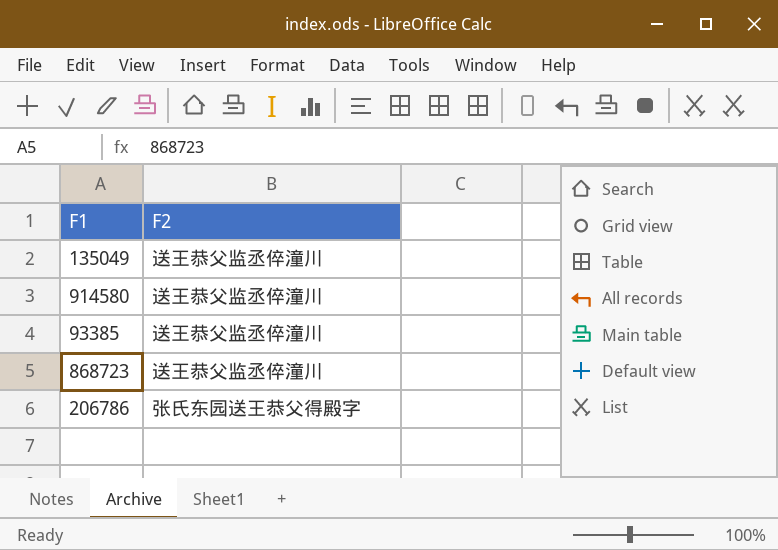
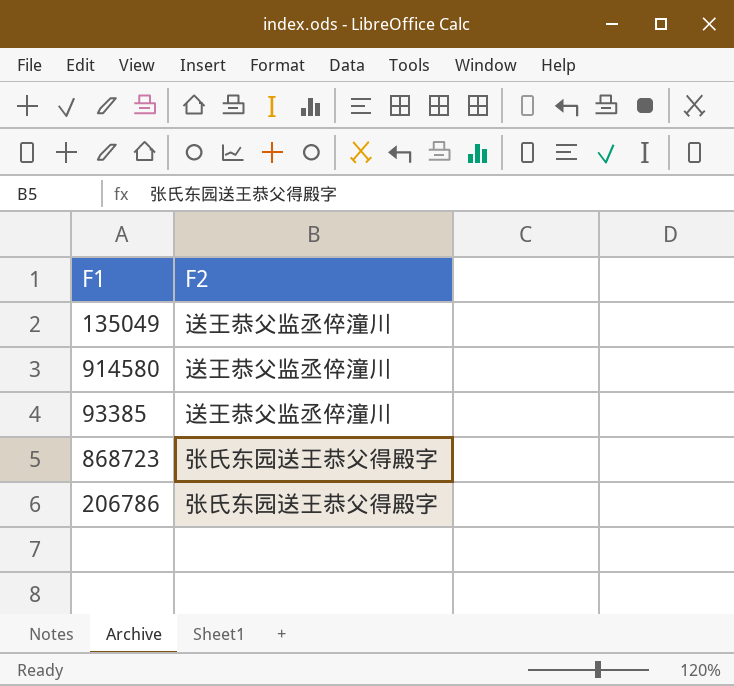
868723 | F2: 送王恭父监丞倅潼川 -> 张氏东园送王恭父得殿字

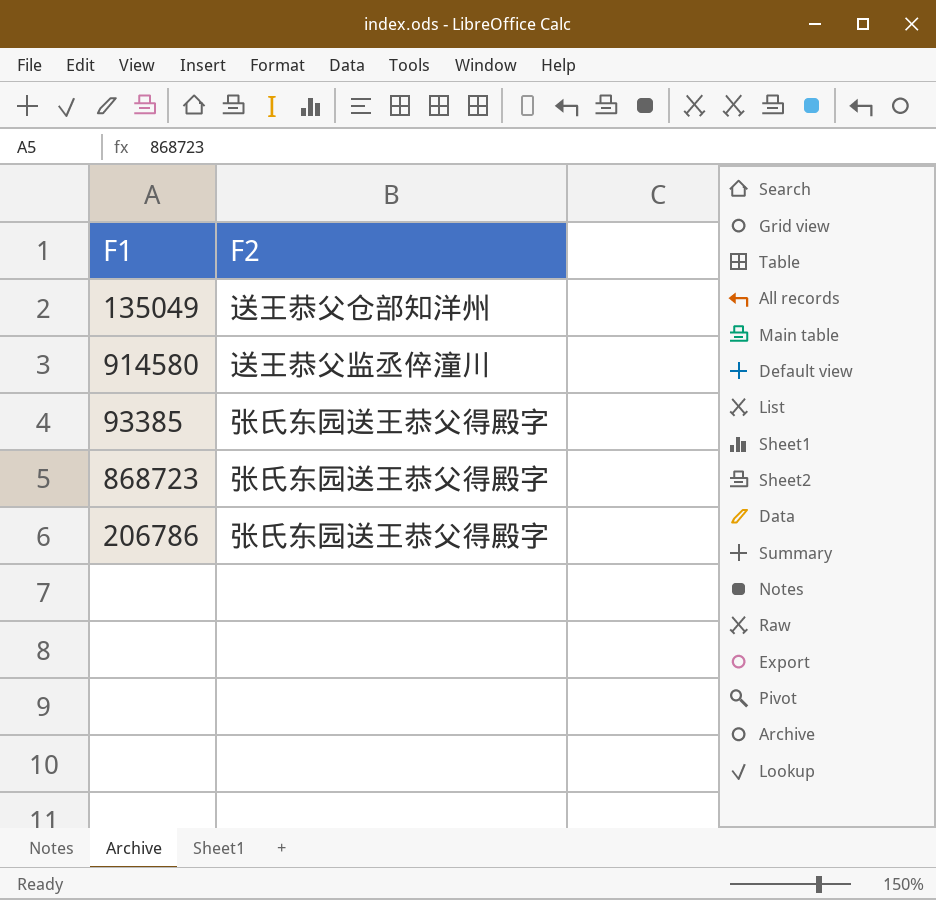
135049 | F2: 送王恭父监丞倅潼川 -> 送王恭父仓部知洋州
93385 | F2: 送王恭父监丞倅潼川 -> 张氏东园送王恭父得殿字

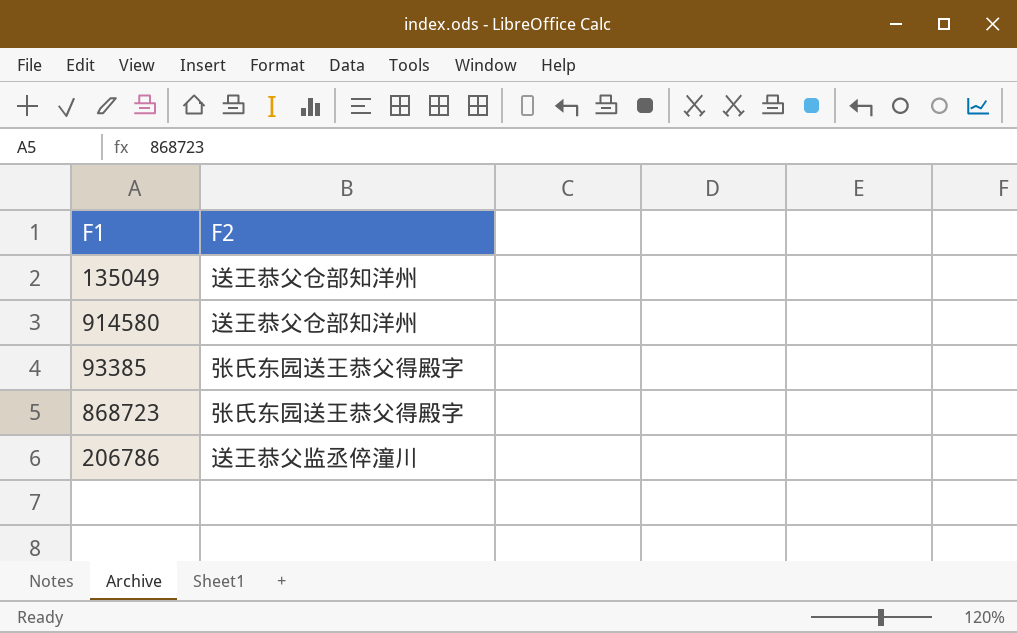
914580 | F2: 送王恭父监丞倅潼川 -> 送王恭父仓部知洋州
206786 | F2: 张氏东园送王恭父得殿字 -> 送王恭父监丞倅潼川

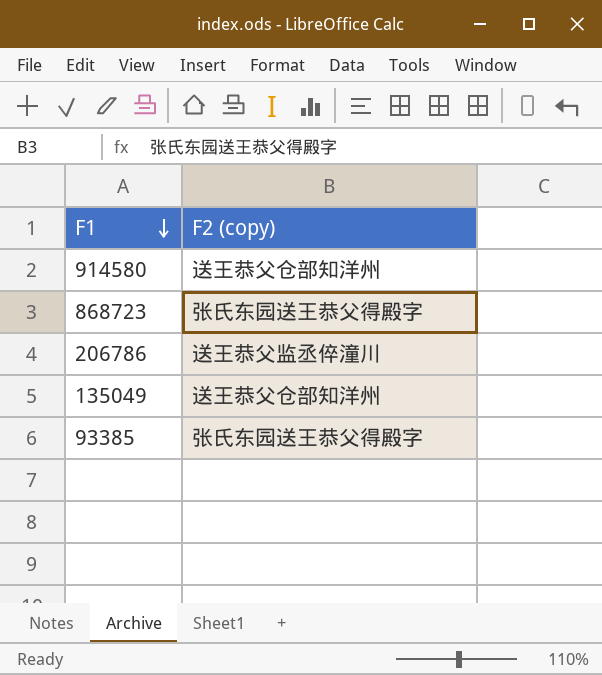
row order: none -> F1 descending
column name: F2 -> F2 (copy)

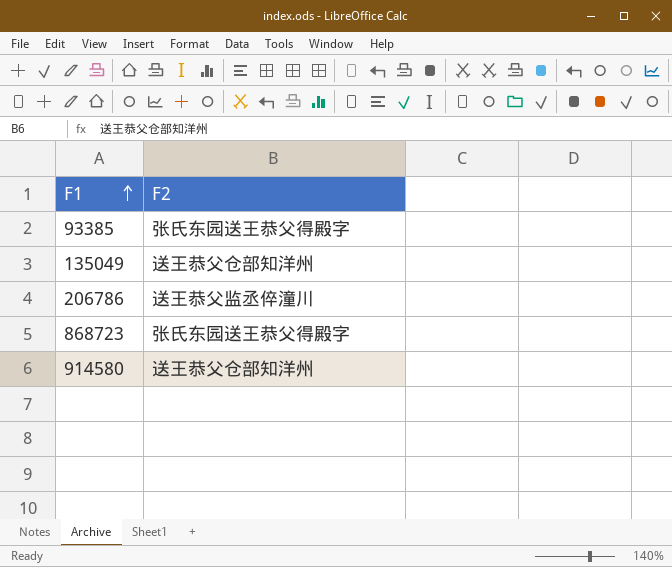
row order: F1 descending -> F1 ascending
column name: F2 (copy) -> F2

